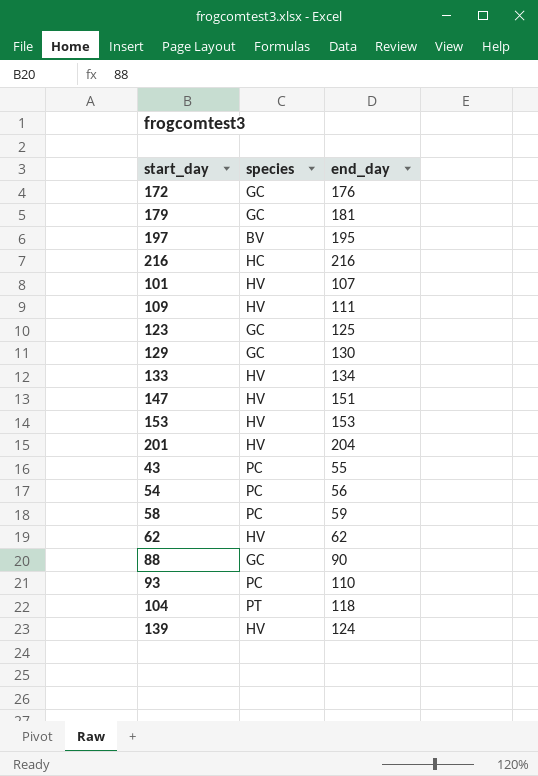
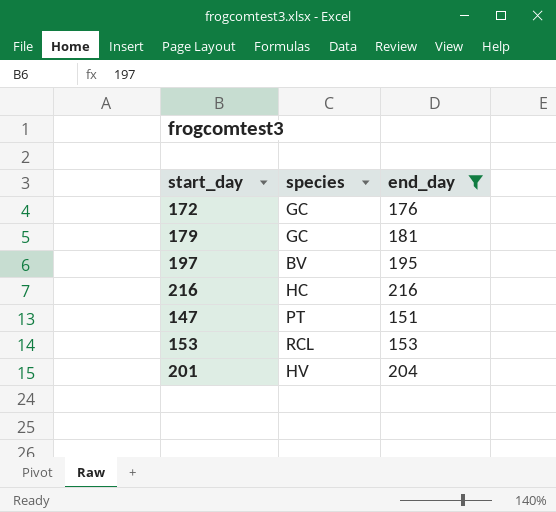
filter: none -> end_day >= 151
147 | species: HV -> PT
153 | species: HV -> RCL

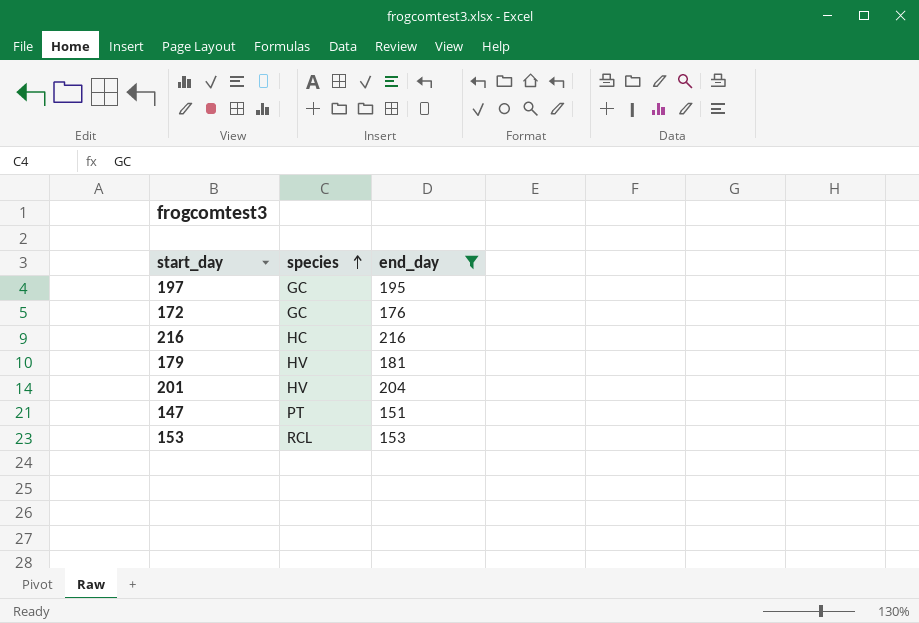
row order: none -> species ascending
197 | species: BV -> GC
179 | species: GC -> HV

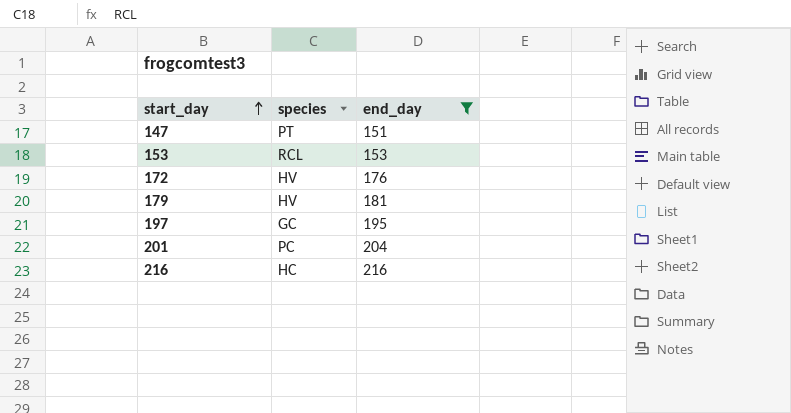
row order: species ascending -> start_day ascending
172 | species: GC -> HV
201 | species: HV -> PC

